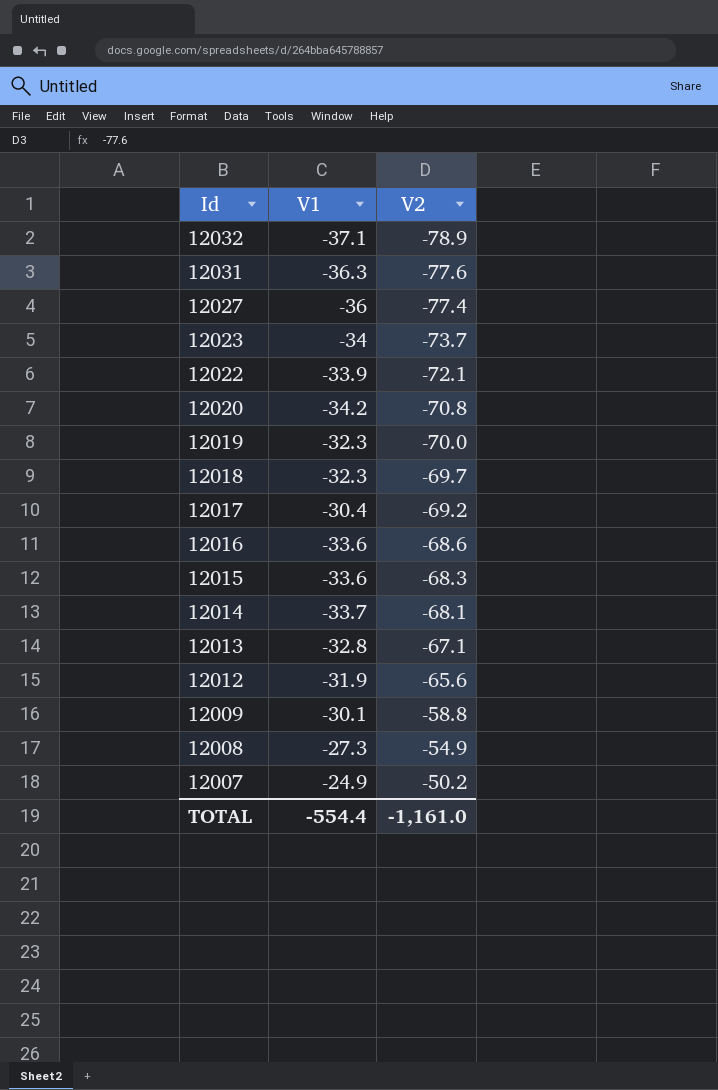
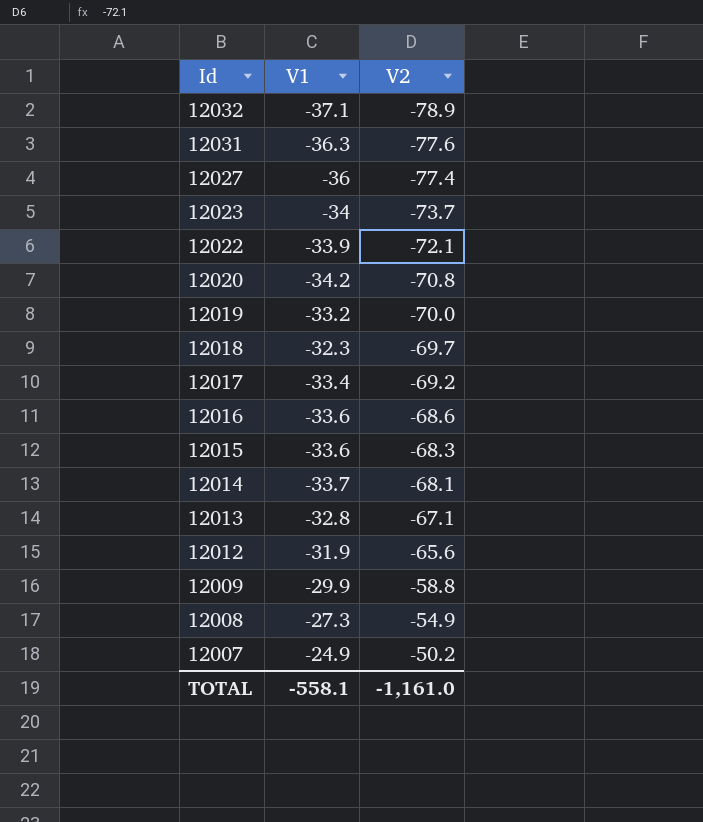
12019 | V1: -32.3 -> -33.2
12017 | V1: -30.4 -> -33.4
12009 | V1: -30.1 -> -29.9
TOTAL | V1: -554.4 -> -558.1

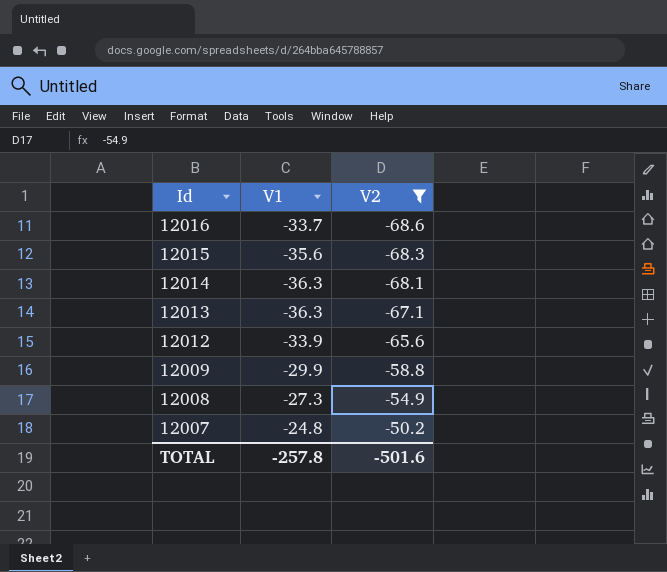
filter: none -> V2 >= -68.6
12016 | V1: -33.6 -> -33.7
12015 | V1: -33.6 -> -35.6
12014 | V1: -33.7 -> -36.3
12013 | V1: -32.8 -> -36.3
12012 | V1: -31.9 -> -33.9
12007 | V1: -24.9 -> -24.8
TOTAL | V1: -558.1 -> -257.8
TOTAL | V2: -1,161.0 -> -501.6

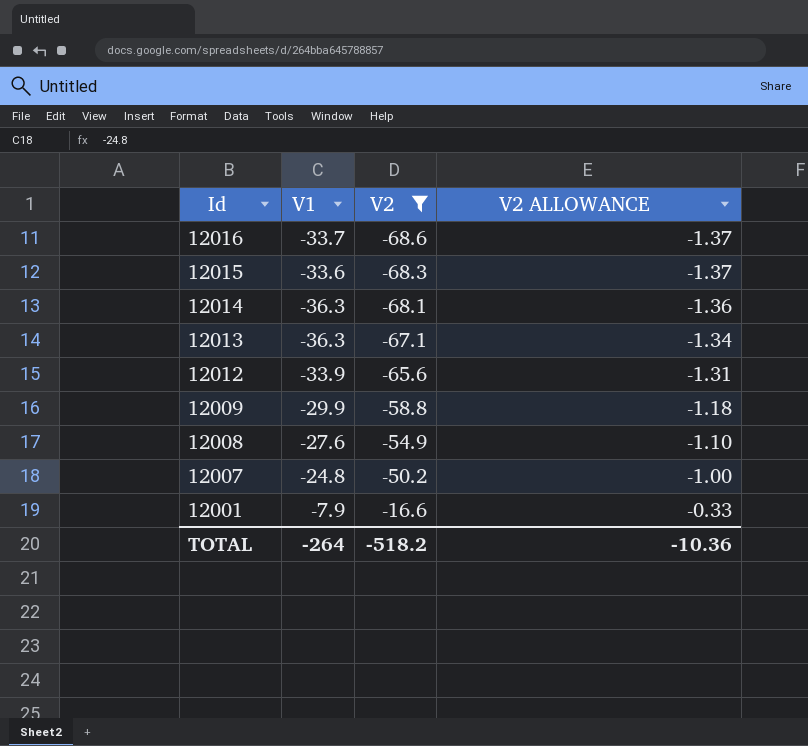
column V2 ALLOWANCE | formula: none -> [V2] * 0.02
12015 | V1: -35.6 -> -33.6
12008 | V1: -27.3 -> -27.6
row 12001: none -> -7.9 | -16.6 | -0.33
TOTAL | V1: -257.8 -> -264
TOTAL | V2: -501.6 -> -518.2

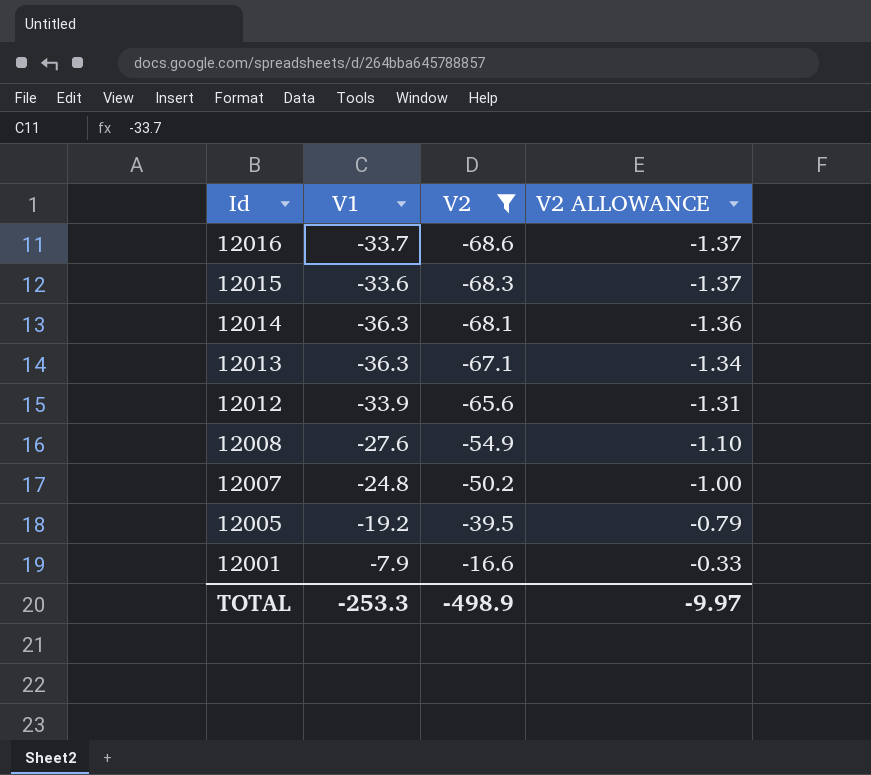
row 12009: -29.9 | -58.8 | -1.18 -> none
row 12005: none -> -19.2 | -39.5 | -0.79
TOTAL | V1: -264 -> -253.3
TOTAL | V2: -518.2 -> -498.9
TOTAL | V2 ALLOWANCE: -10.36 -> -9.97

